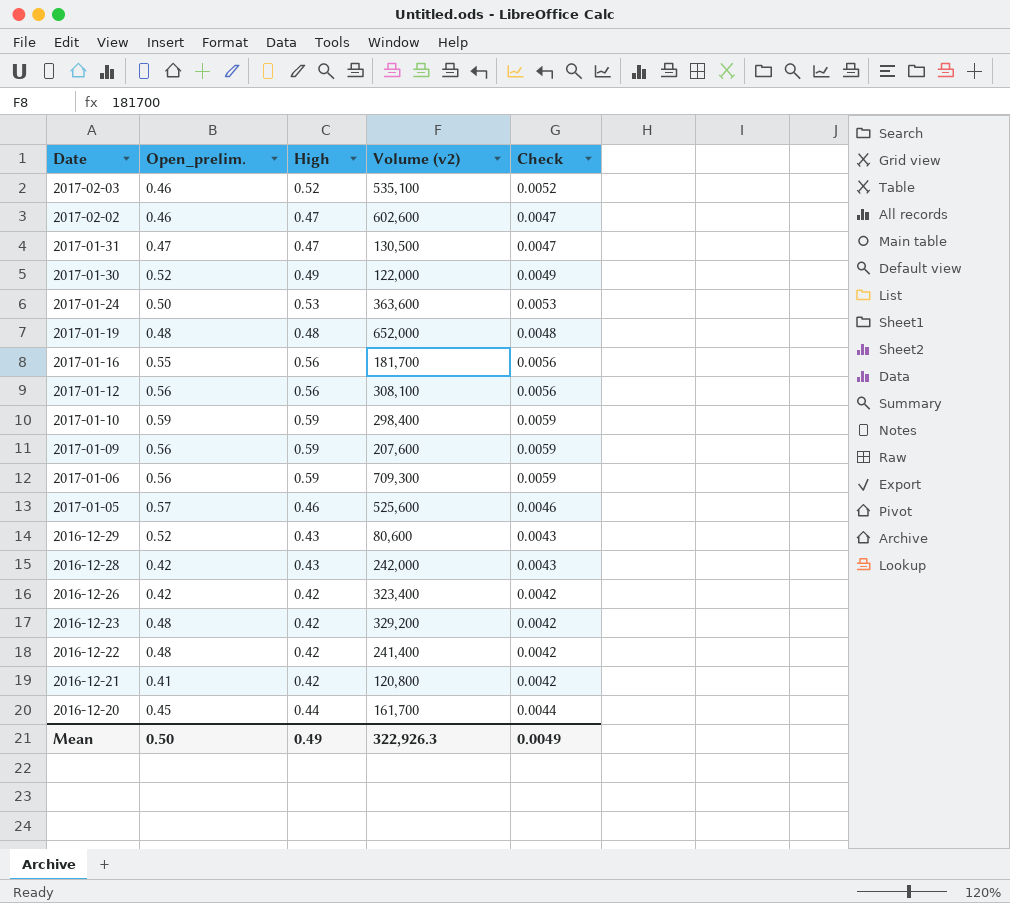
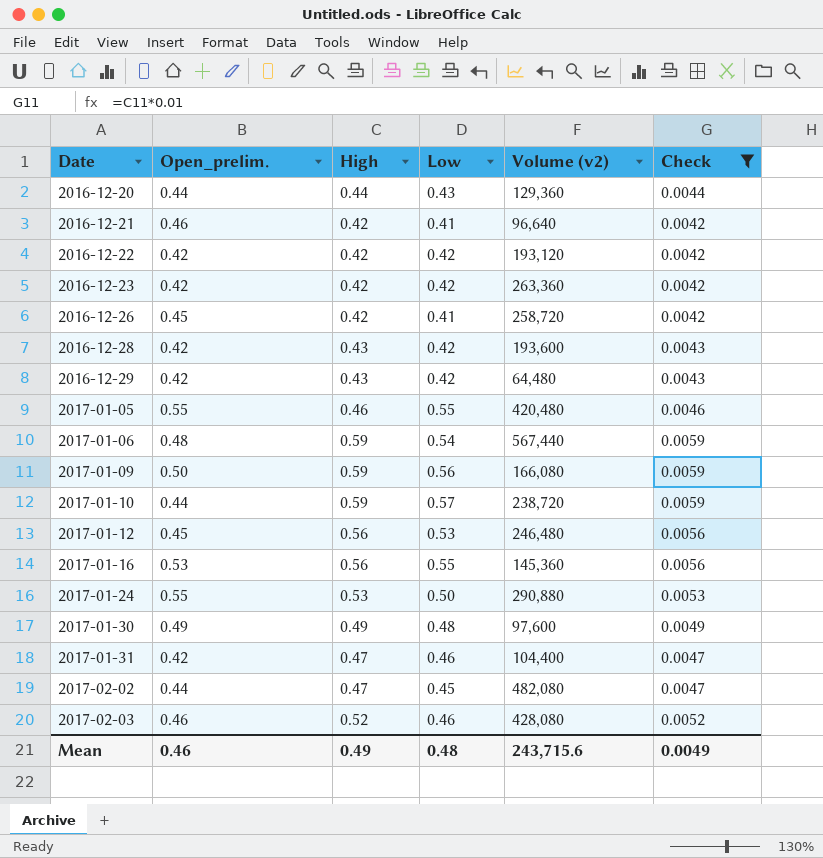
filter: none -> Check != 0.0048
row order: Date descending -> Date ascending
column Low | position: none -> 4
2016-12-20 | Open_prelim.: 0.45 -> 0.44
2016-12-20 | Volume (v2): 161,700 -> 129,360
2016-12-21 | Open_prelim.: 0.41 -> 0.46
2016-12-21 | Volume (v2): 120,800 -> 96,640
2016-12-22 | Open_prelim.: 0.48 -> 0.42
2016-12-22 | Volume (v2): 241,400 -> 193,120
2016-12-23 | Open_prelim.: 0.48 -> 0.42
2016-12-23 | Volume (v2): 329,200 -> 263,360
2016-12-26 | Open_prelim.: 0.42 -> 0.45
2016-12-26 | Volume (v2): 323,400 -> 258,720
2016-12-28 | Volume (v2): 242,000 -> 193,600
2016-12-29 | Open_prelim.: 0.52 -> 0.42
2016-12-29 | Volume (v2): 80,600 -> 64,480
2017-01-05 | Open_prelim.: 0.57 -> 0.55
2017-01-05 | Volume (v2): 525,600 -> 420,480
2017-01-06 | Open_prelim.: 0.56 -> 0.48
2017-01-06 | Volume (v2): 709,300 -> 567,440
2017-01-09 | Open_prelim.: 0.56 -> 0.50
2017-01-09 | Volume (v2): 207,600 -> 166,080
2017-01-10 | Open_prelim.: 0.59 -> 0.44
2017-01-10 | Volume (v2): 298,400 -> 238,720
2017-01-12 | Open_prelim.: 0.56 -> 0.45
2017-01-12 | Volume (v2): 308,100 -> 246,480
2017-01-16 | Open_prelim.: 0.55 -> 0.53
2017-01-16 | Volume (v2): 181,700 -> 145,360
2017-01-24 | Open_prelim.: 0.50 -> 0.55
2017-01-24 | Volume (v2): 363,600 -> 290,880
2017-01-30 | Open_prelim.: 0.52 -> 0.49
2017-01-30 | Volume (v2): 122,000 -> 97,600
2017-01-31 | Open_prelim.: 0.47 -> 0.42
2017-01-31 | Volume (v2): 130,500 -> 104,400
2017-02-02 | Open_prelim.: 0.46 -> 0.44
2017-02-02 | Volume (v2): 602,600 -> 482,080
2017-02-03 | Volume (v2): 535,100 -> 428,080
Mean | Open_prelim.: 0.50 -> 0.46
Mean | Volume (v2): 322,926.3 -> 243,715.6

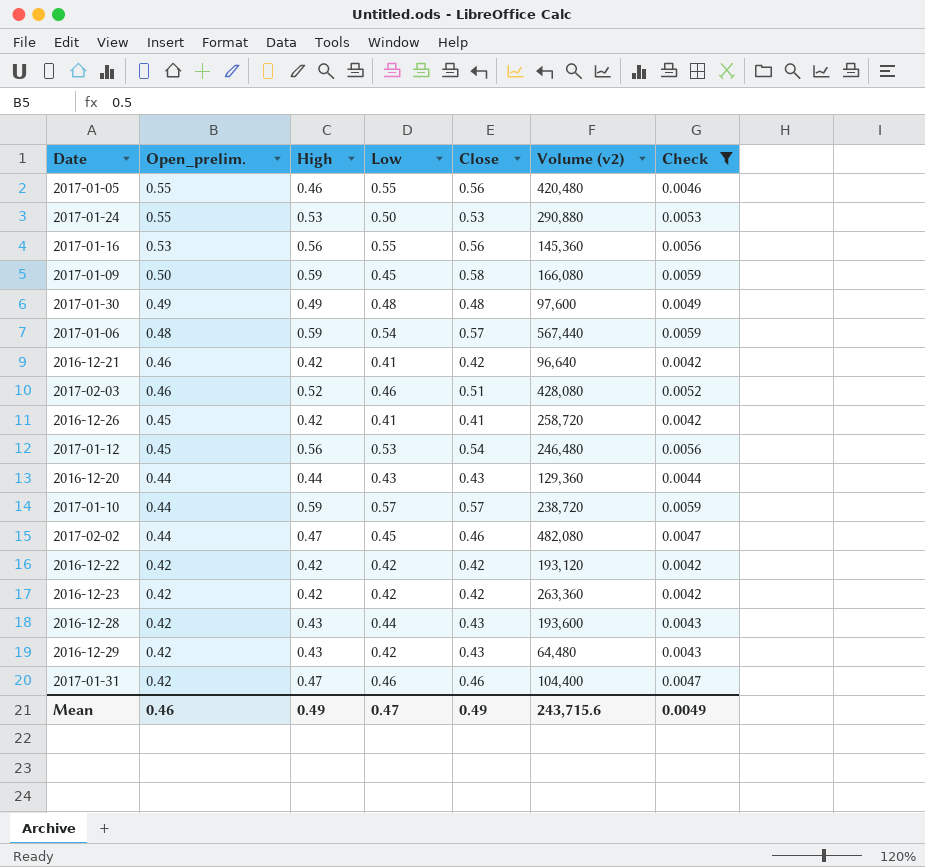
row order: Date ascending -> Open_prelim. descending
column Close | position: none -> 5
2017-01-09 | Low: 0.56 -> 0.45
2016-12-28 | Low: 0.42 -> 0.44
Mean | Low: 0.48 -> 0.47

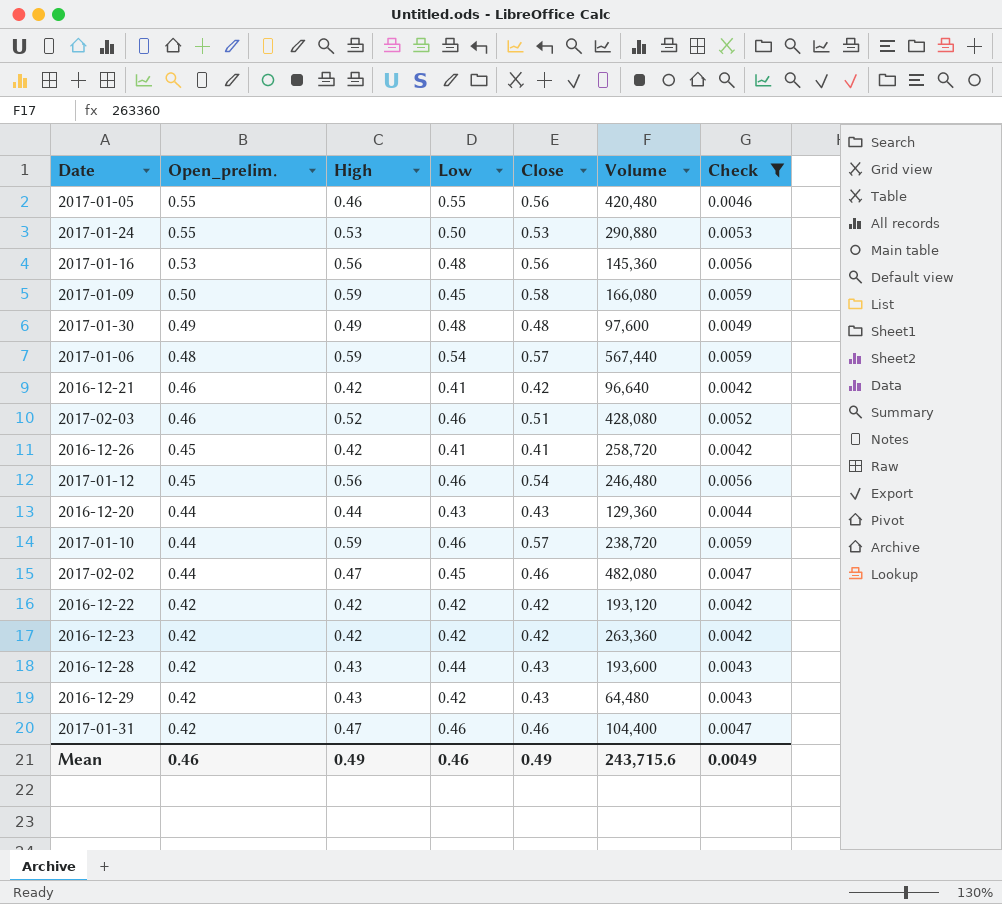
column name: Volume (v2) -> Volume
2017-01-16 | Low: 0.55 -> 0.48
2017-01-12 | Low: 0.53 -> 0.46
2017-01-10 | Low: 0.57 -> 0.46
Mean | Low: 0.47 -> 0.46

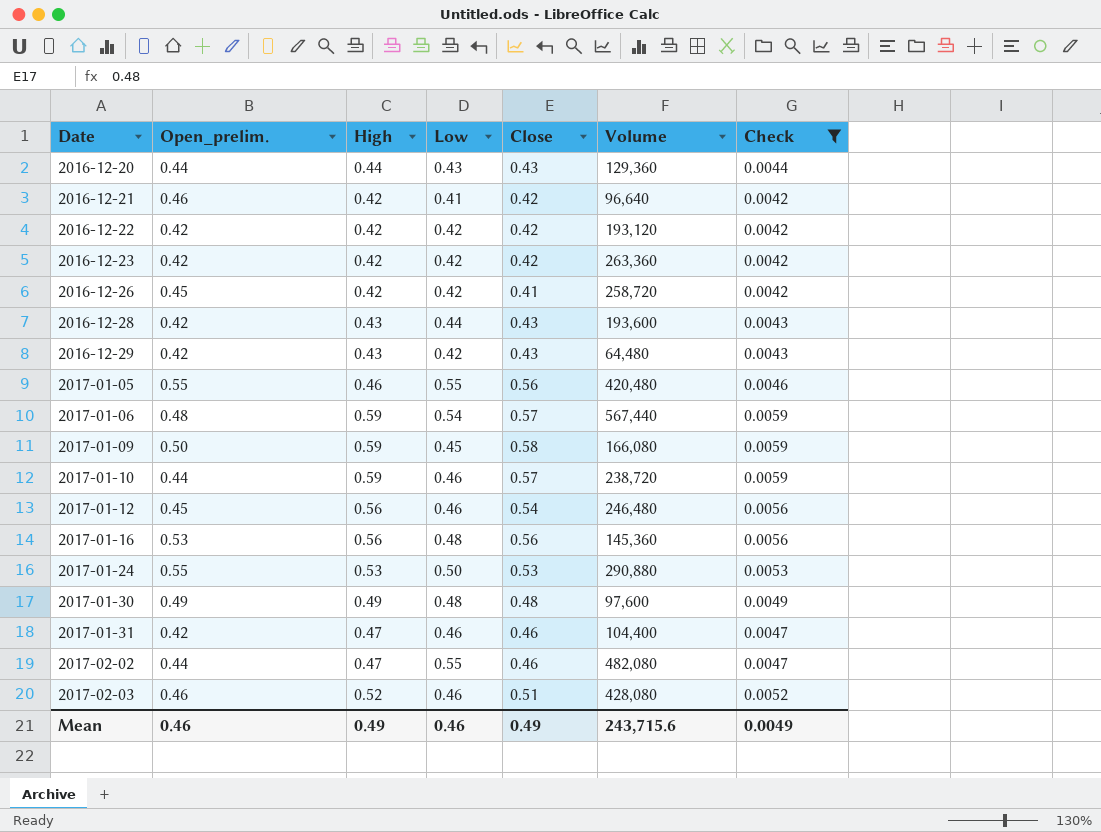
row order: Open_prelim. descending -> Date ascending
2016-12-26 | Low: 0.41 -> 0.42
2017-02-02 | Low: 0.45 -> 0.55

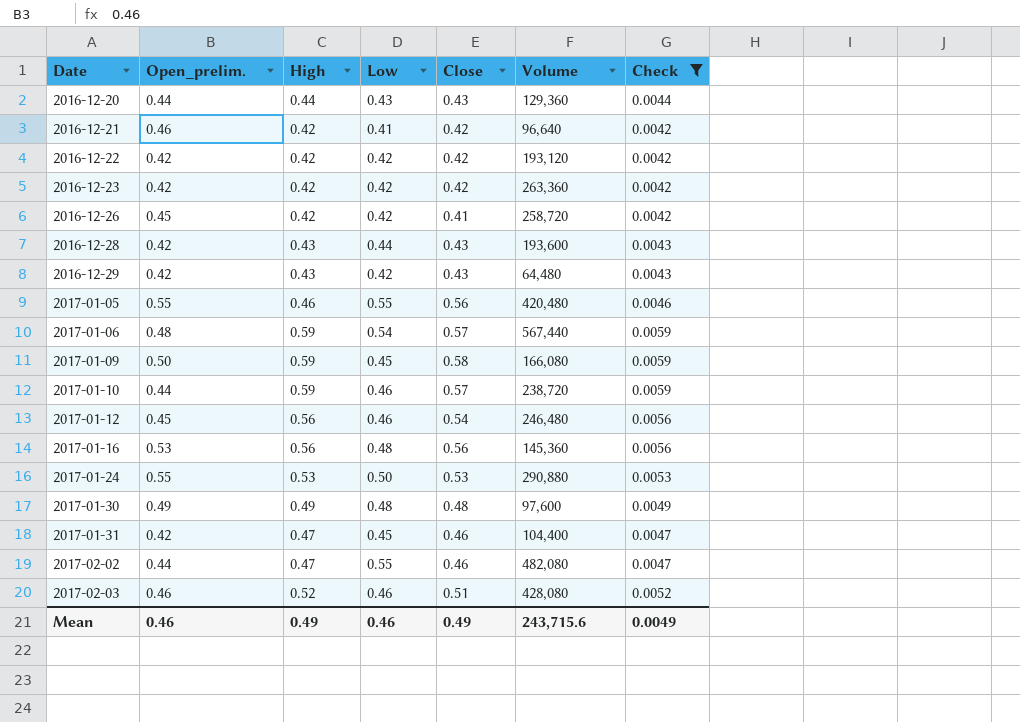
2017-01-31 | Low: 0.46 -> 0.45

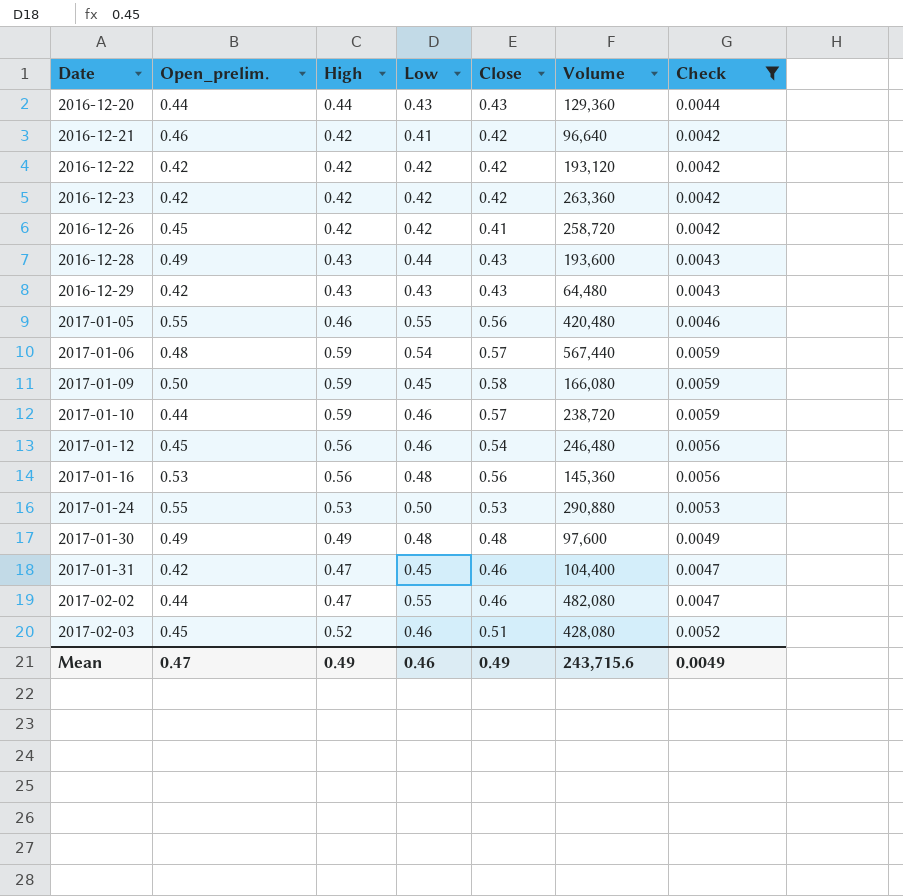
2016-12-28 | Open_prelim.: 0.42 -> 0.49
2016-12-29 | Low: 0.42 -> 0.43
2017-02-03 | Open_prelim.: 0.46 -> 0.45
Mean | Open_prelim.: 0.46 -> 0.47

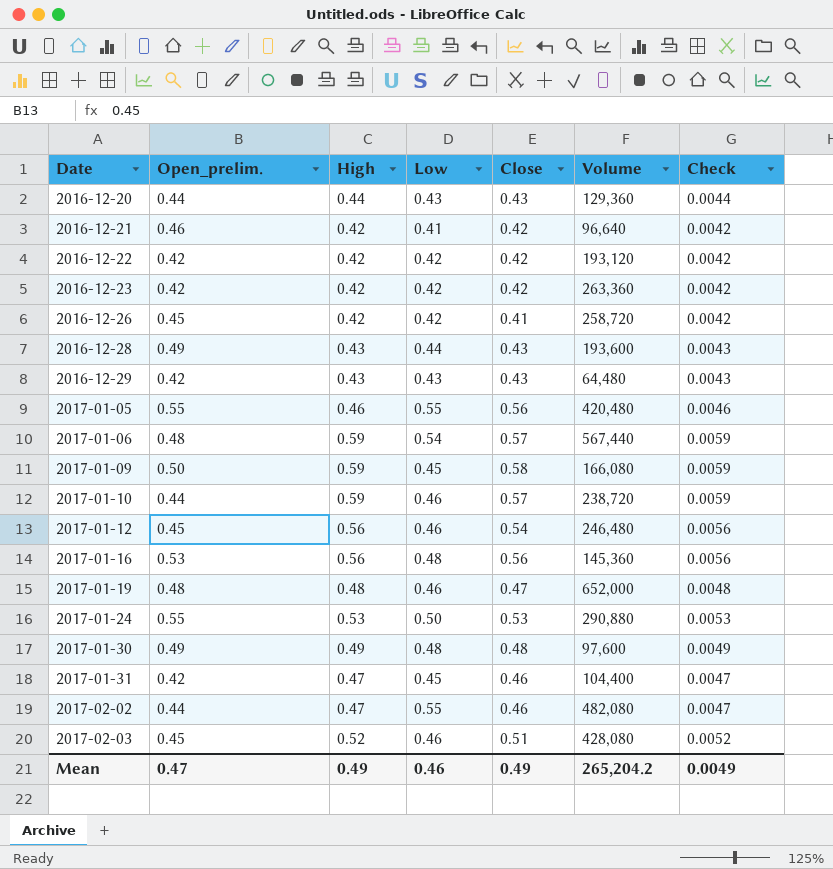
filter: Check != 0.0048 -> none
Mean | Volume: 243,715.6 -> 265,204.2

